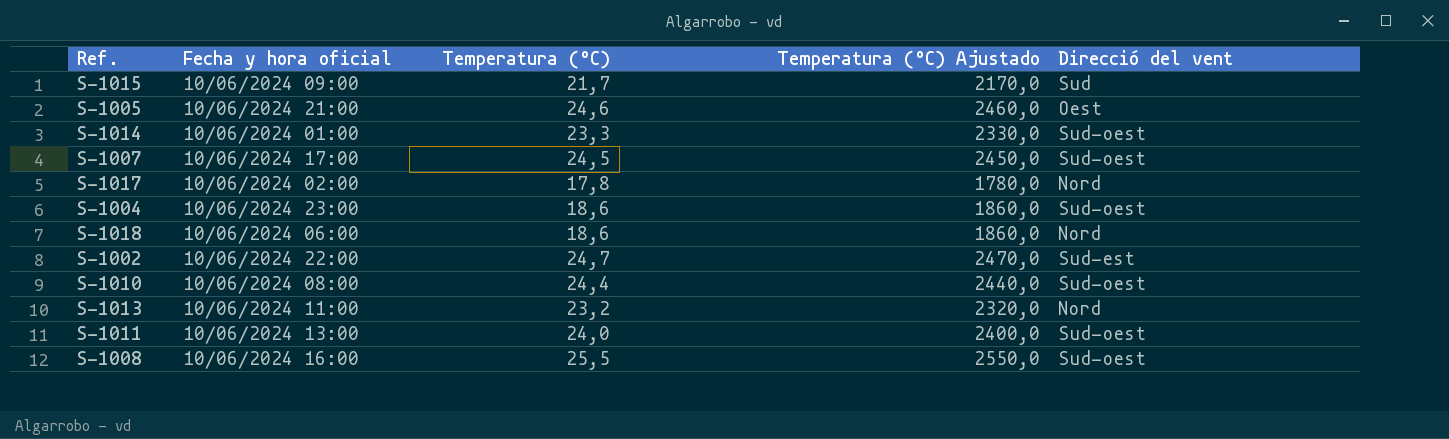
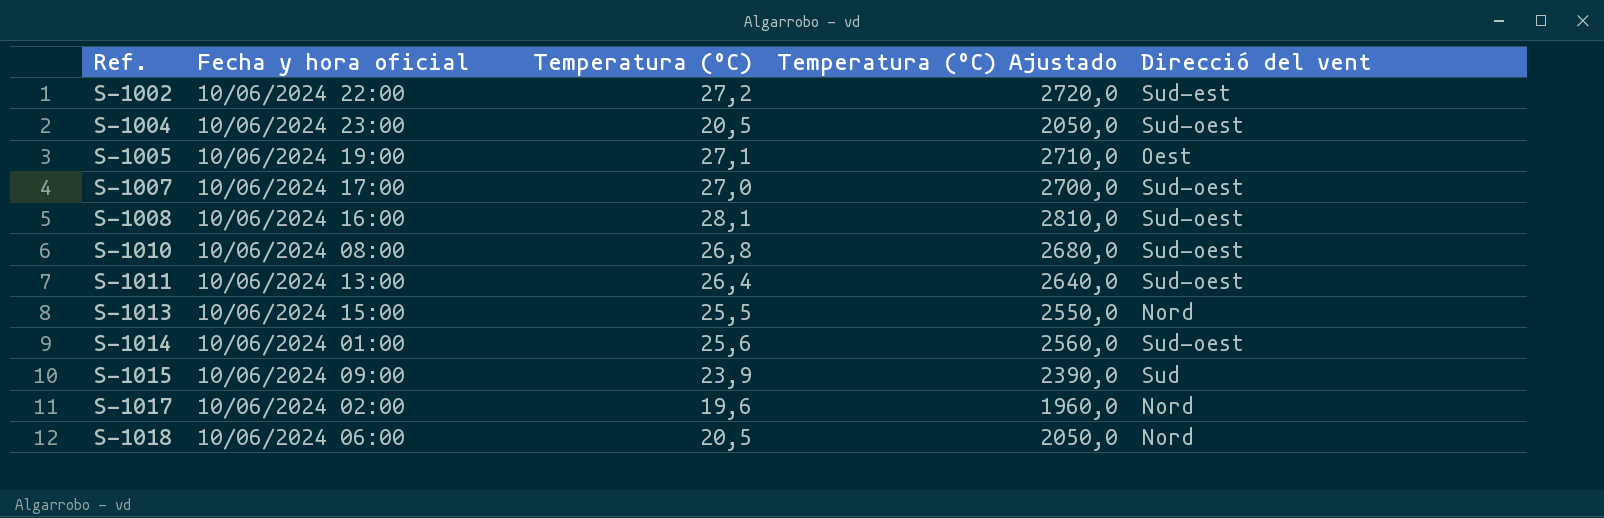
row order: none -> Ref. ascending
S-1002 | Temperatura (ºC): 24,7 -> 27,2
S-1002 | Temperatura (ºC) Ajustado: 2470,0 -> 2720,0
S-1004 | Temperatura (ºC): 18,6 -> 20,5
S-1004 | Temperatura (ºC) Ajustado: 1860,0 -> 2050,0
S-1005 | Fecha y hora oficial: 10/06/2024 21:00 -> 10/06/2024 19:00
S-1005 | Temperatura (ºC): 24,6 -> 27,1
S-1005 | Temperatura (ºC) Ajustado: 2460,0 -> 2710,0
S-1007 | Temperatura (ºC): 24,5 -> 27,0
S-1007 | Temperatura (ºC) Ajustado: 2450,0 -> 2700,0
S-1008 | Temperatura (ºC): 25,5 -> 28,1
S-1008 | Temperatura (ºC) Ajustado: 2550,0 -> 2810,0
S-1010 | Temperatura (ºC): 24,4 -> 26,8
S-1010 | Temperatura (ºC) Ajustado: 2440,0 -> 2680,0
S-1011 | Temperatura (ºC): 24,0 -> 26,4
S-1011 | Temperatura (ºC) Ajustado: 2400,0 -> 2640,0
S-1013 | Fecha y hora oficial: 10/06/2024 11:00 -> 10/06/2024 15:00
S-1013 | Temperatura (ºC): 23,2 -> 25,5
S-1013 | Temperatura (ºC) Ajustado: 2320,0 -> 2550,0
S-1014 | Temperatura (ºC): 23,3 -> 25,6
S-1014 | Temperatura (ºC) Ajustado: 2330,0 -> 2560,0
S-1015 | Temperatura (ºC): 21,7 -> 23,9
S-1015 | Temperatura (ºC) Ajustado: 2170,0 -> 2390,0
S-1017 | Temperatura (ºC): 17,8 -> 19,6
S-1017 | Temperatura (ºC) Ajustado: 1780,0 -> 1960,0
S-1018 | Temperatura (ºC): 18,6 -> 20,5
S-1018 | Temperatura (ºC) Ajustado: 1860,0 -> 2050,0

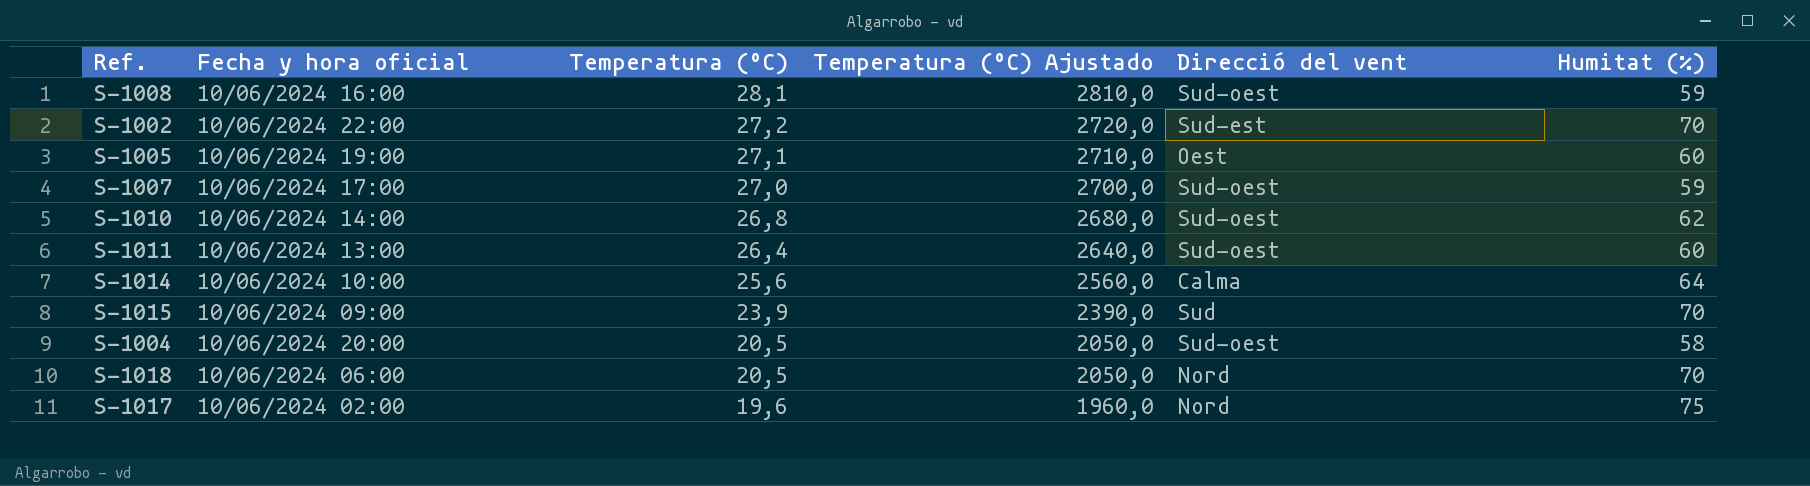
row order: Ref. ascending -> Temperatura (ºC) descending
column Humitat (%) | position: none -> 6
row S-1013: 10/06/2024 15:00 | 25,5 | 2550,0 | Nord -> none
S-1010 | Fecha y hora oficial: 10/06/2024 08:00 -> 10/06/2024 14:00
S-1014 | Fecha y hora oficial: 10/06/2024 01:00 -> 10/06/2024 10:00
S-1014 | Direcció del vent: Sud-oest -> Calma
S-1004 | Fecha y hora oficial: 10/06/2024 23:00 -> 10/06/2024 20:00

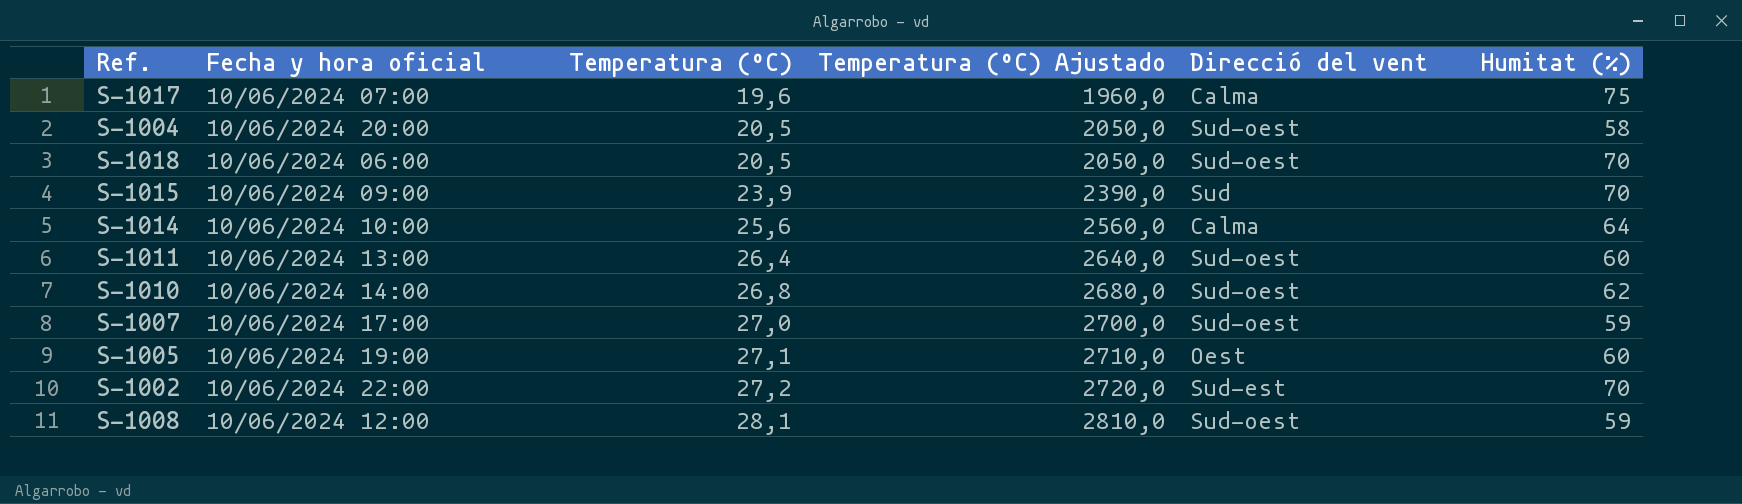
row order: Temperatura (ºC) descending -> Temperatura (ºC) ascending
S-1017 | Fecha y hora oficial: 10/06/2024 02:00 -> 10/06/2024 07:00
S-1017 | Direcció del vent: Nord -> Calma
S-1018 | Direcció del vent: Nord -> Sud-oest
S-1008 | Fecha y hora oficial: 10/06/2024 16:00 -> 10/06/2024 12:00

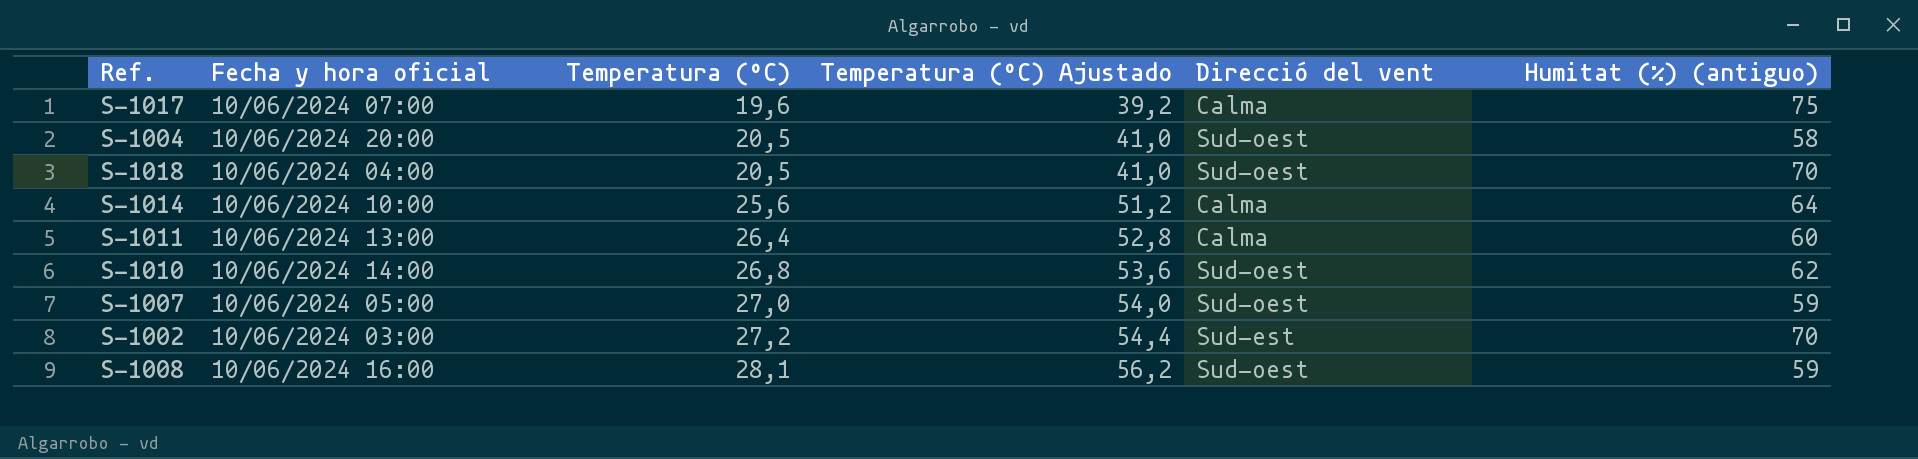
column Temperatura (ºC) Ajustado | formula: [Temperatura (ºC)] * 100 -> [Temperatura (ºC)] * 2
column name: Humitat (%) -> Humitat (%) (antiguo)
row S-1015: 10/06/2024 09:00 | 23,9 | 2390,0 | Sud | 70 -> none
row S-1005: 10/06/2024 19:00 | 27,1 | 2710,0 | Oest | 60 -> none
S-1018 | Fecha y hora oficial: 10/06/2024 06:00 -> 10/06/2024 04:00
S-1011 | Direcció del vent: Sud-oest -> Calma
S-1007 | Fecha y hora oficial: 10/06/2024 17:00 -> 10/06/2024 05:00
S-1002 | Fecha y hora oficial: 10/06/2024 22:00 -> 10/06/2024 03:00
S-1008 | Fecha y hora oficial: 10/06/2024 12:00 -> 10/06/2024 16:00

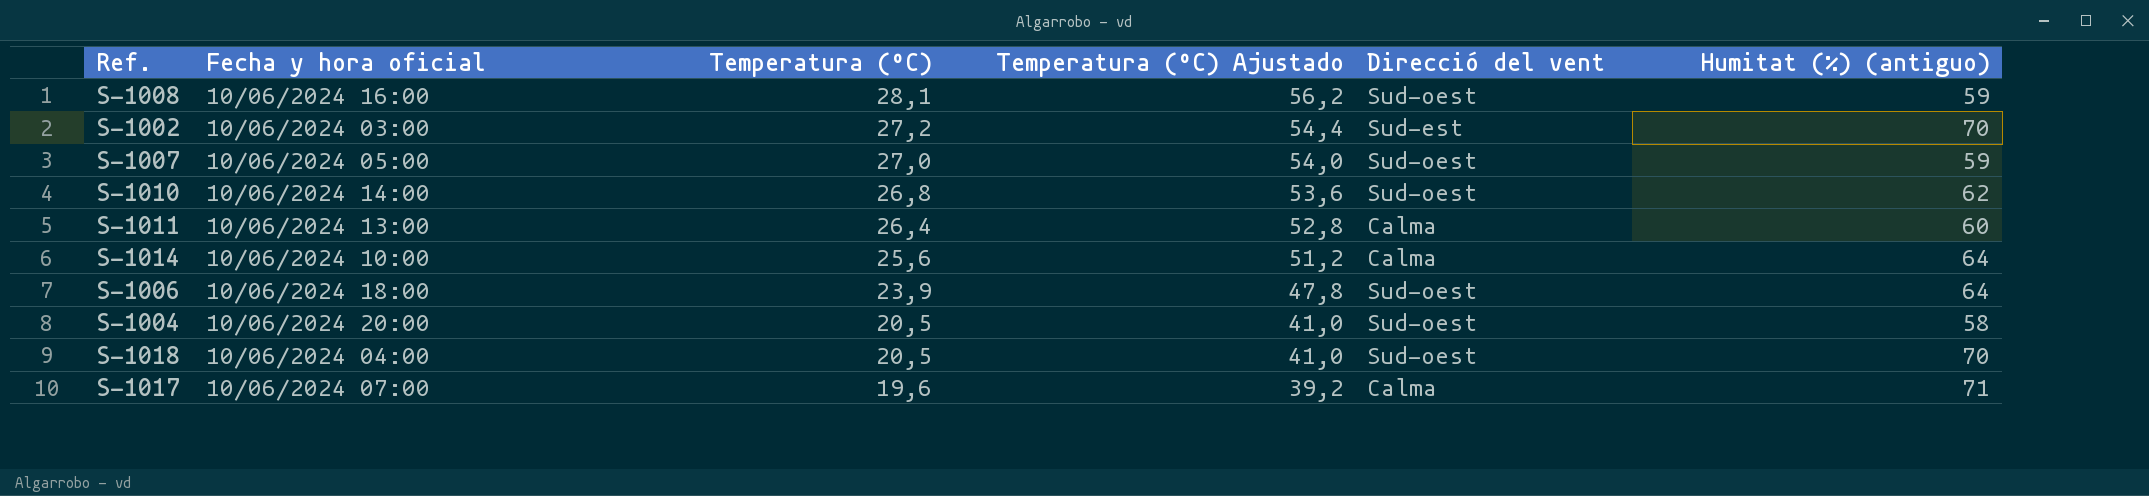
row order: Temperatura (ºC) ascending -> Temperatura (ºC) descending
row S-1006: none -> 10/06/2024 18:00 | 23,9 | 47,8 | Sud-oest | 64
S-1017 | Humitat (%) (antiguo): 75 -> 71

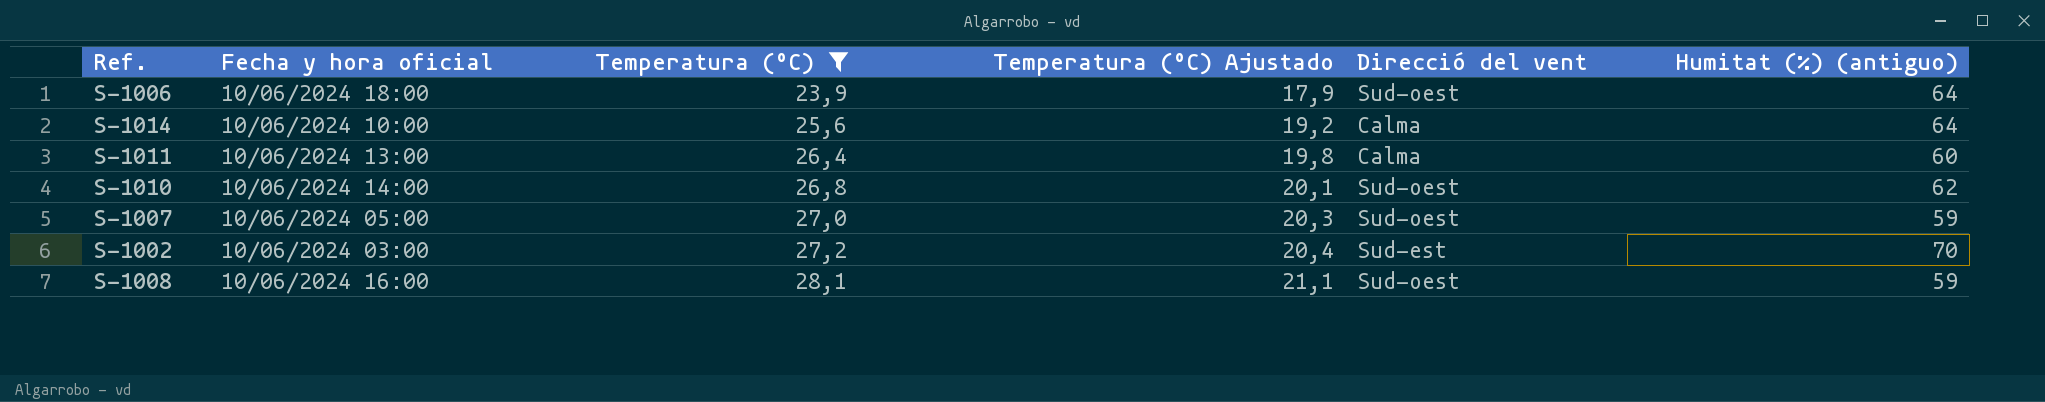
filter: none -> Temperatura (ºC) >= 23,9
row order: Temperatura (ºC) descending -> Temperatura (ºC) ascending
column Temperatura (ºC) Ajustado | formula: [Temperatura (ºC)] * 2 -> [Temperatura (ºC)] * 0,75

